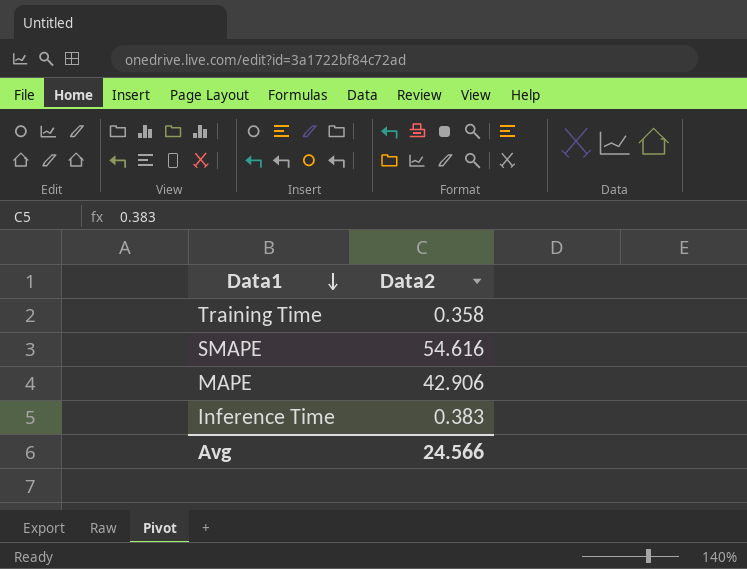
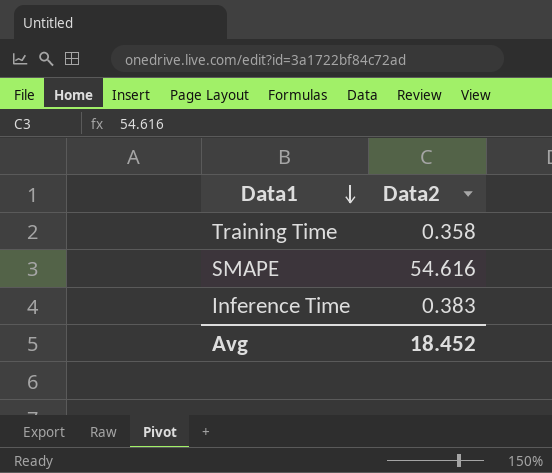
row MAPE: 42.906 -> none
Avg | Data2: 24.566 -> 18.452

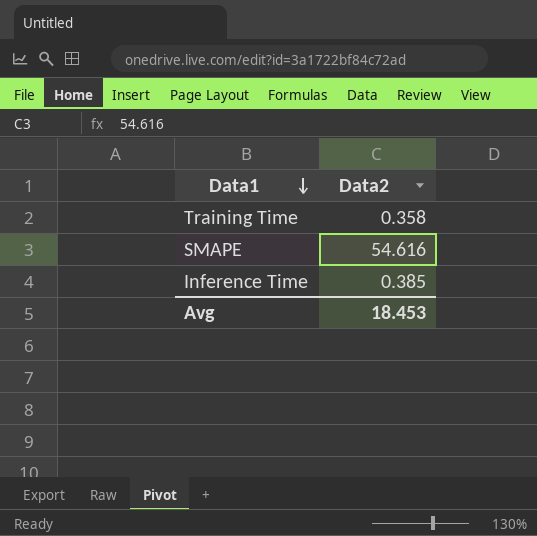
Inference Time | Data2: 0.383 -> 0.385
Avg | Data2: 18.452 -> 18.453

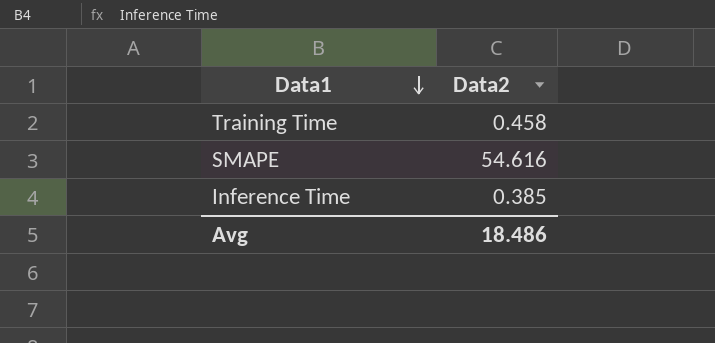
Training Time | Data2: 0.358 -> 0.458
Avg | Data2: 18.453 -> 18.486

